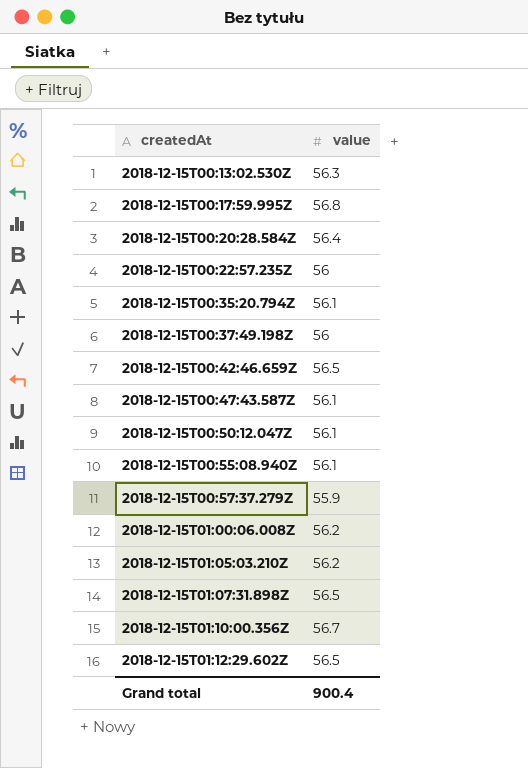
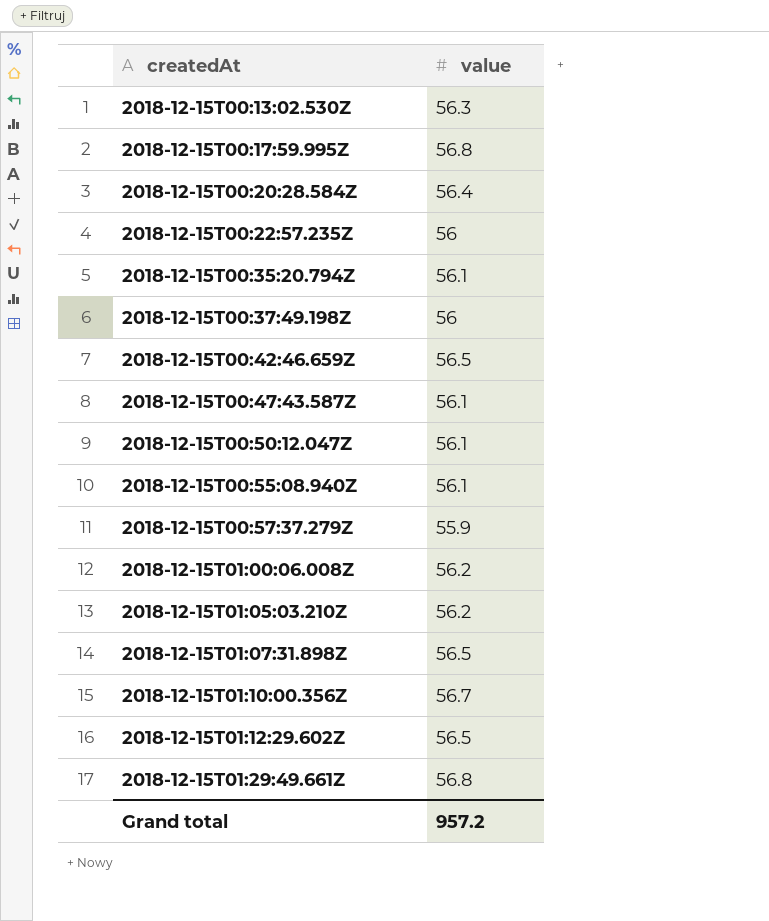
row 2018-12-15T01:29:49.661Z: none -> 56.8
Grand total | value: 900.4 -> 957.2

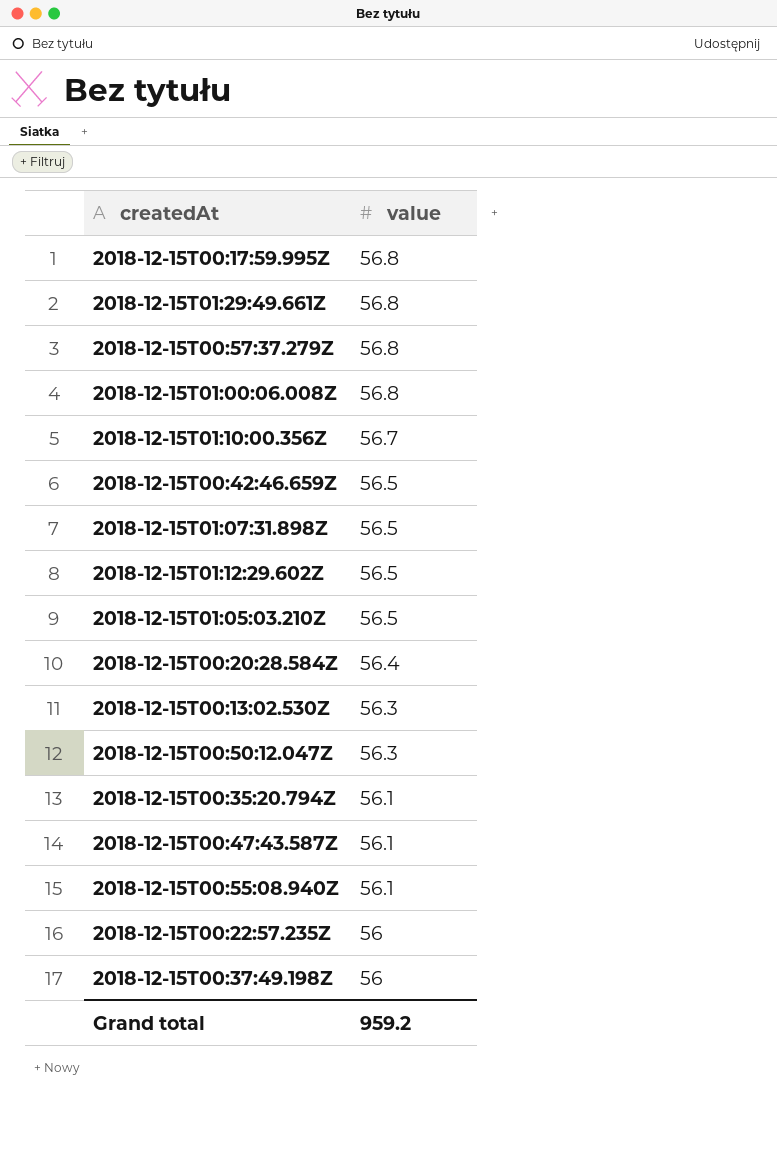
row order: createdAt ascending -> value descending
2018-12-15T00:57:37.279Z | value: 55.9 -> 56.8
2018-12-15T01:00:06.008Z | value: 56.2 -> 56.8
2018-12-15T01:05:03.210Z | value: 56.2 -> 56.5
2018-12-15T00:50:12.047Z | value: 56.1 -> 56.3
Grand total | value: 957.2 -> 959.2

